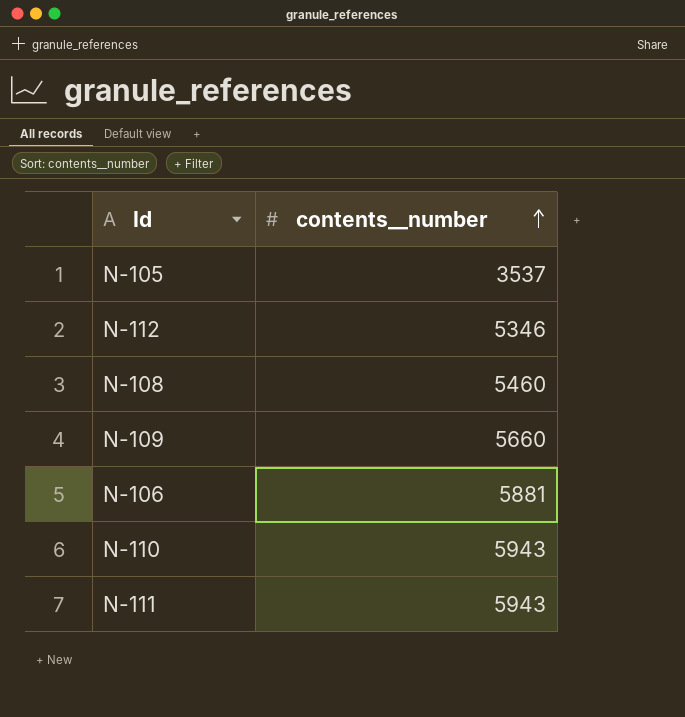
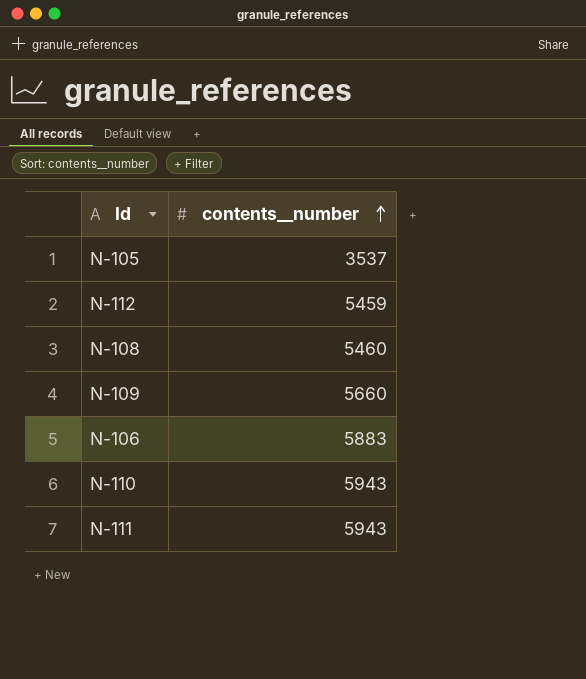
N-112 | contents__number: 5346 -> 5459
N-106 | contents__number: 5881 -> 5883

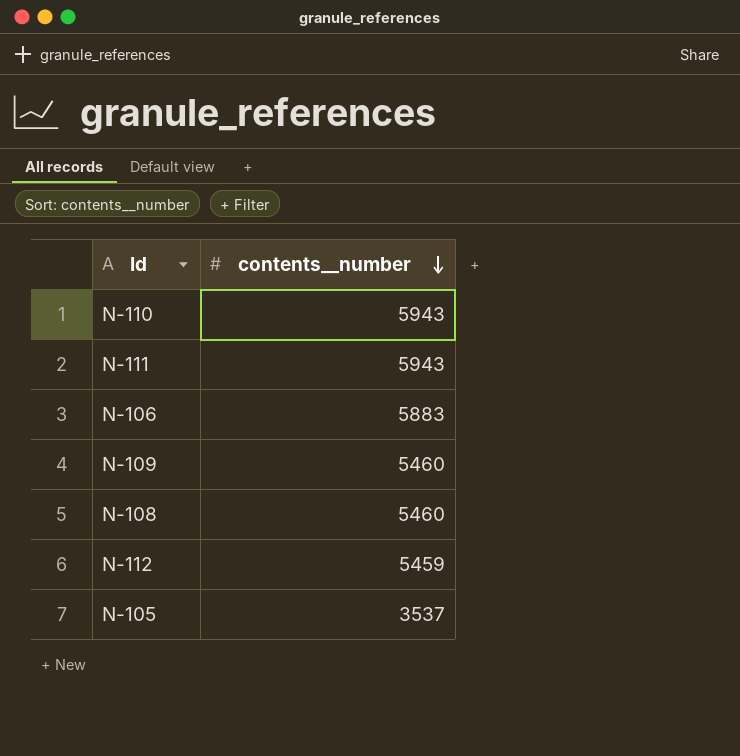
row order: contents__number ascending -> contents__number descending
N-109 | contents__number: 5660 -> 5460

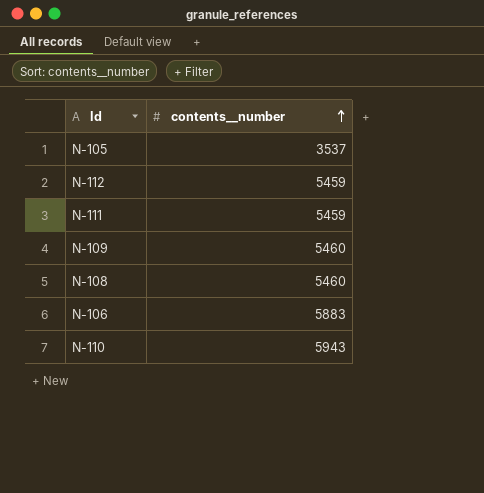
row order: contents__number descending -> contents__number ascending
N-111 | contents__number: 5943 -> 5459

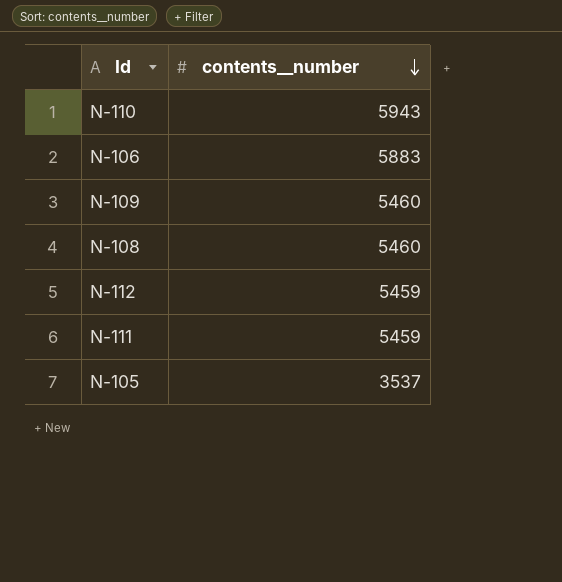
row order: contents__number ascending -> contents__number descending

